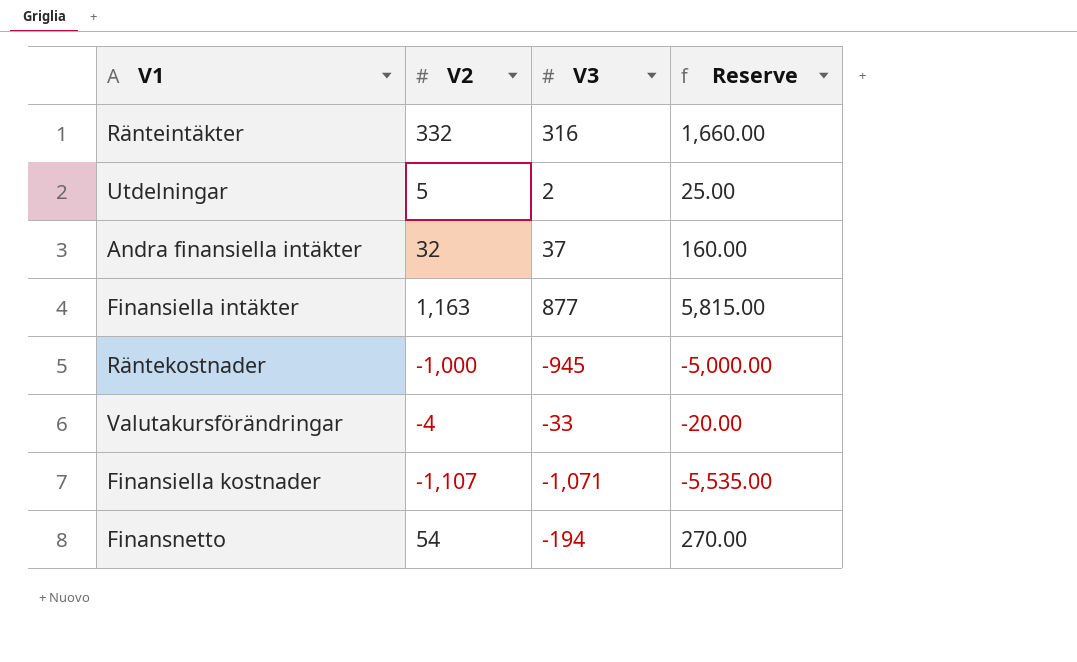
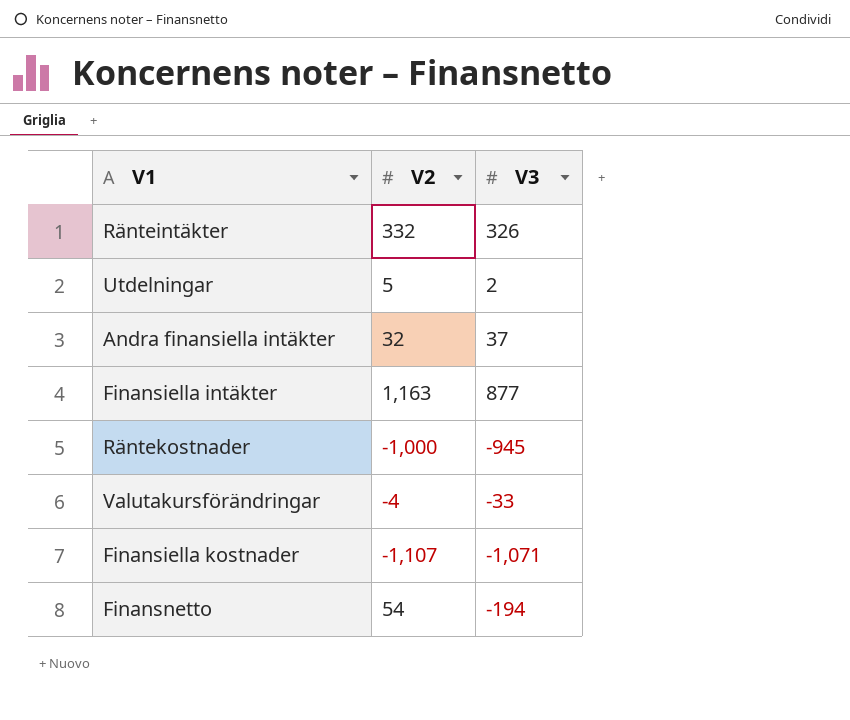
column Reserve | formula: [V2] * 5 -> none
Ränteintäkter | V3: 316 -> 326

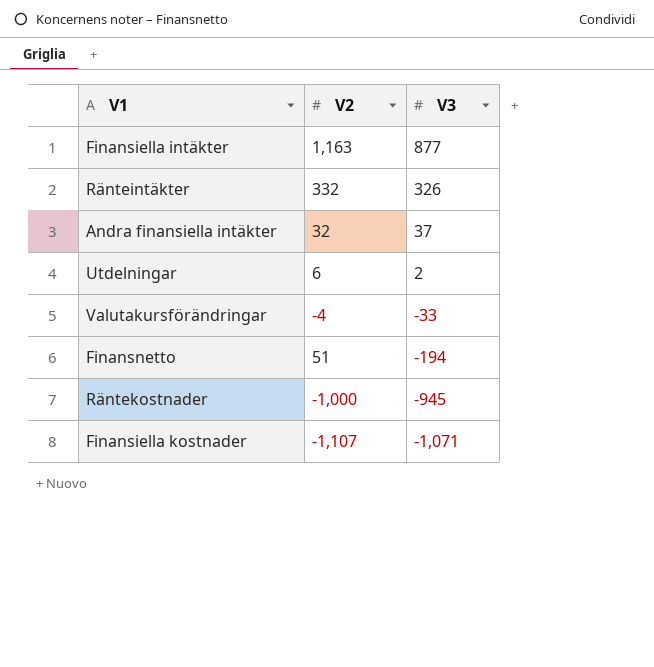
row order: none -> V3 descending
Utdelningar | V2: 5 -> 6
Finansnetto | V2: 54 -> 51

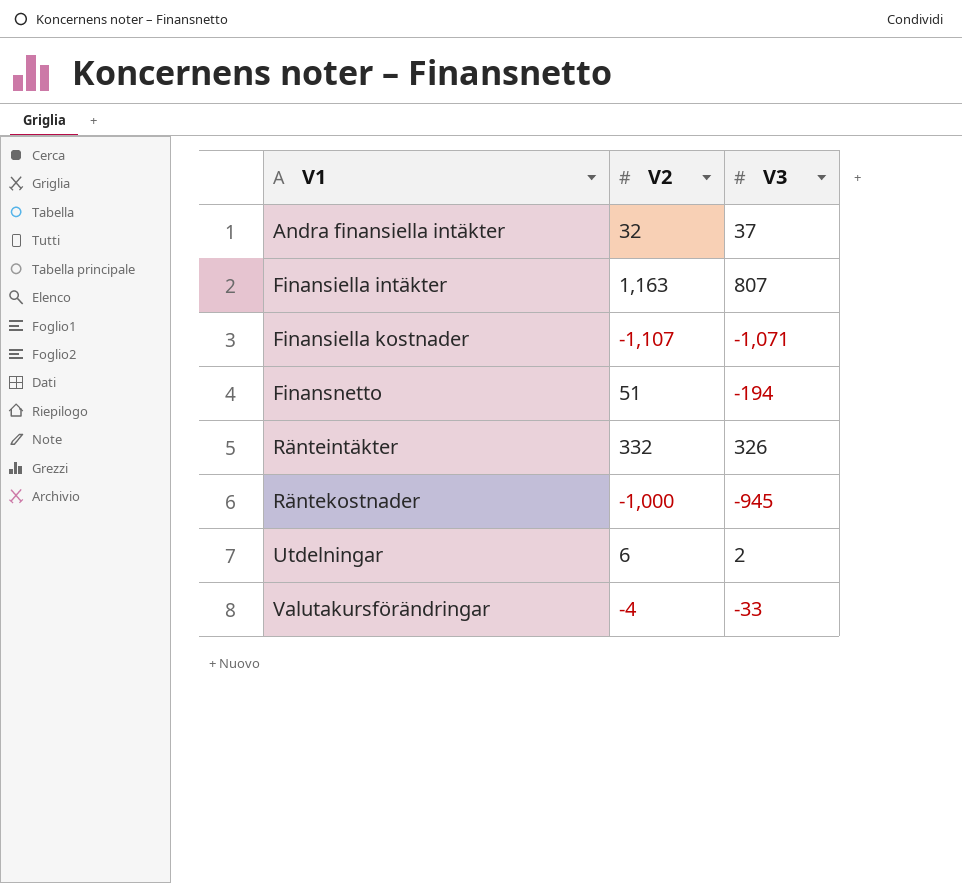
row order: V3 descending -> V1 ascending
Finansiella intäkter | V3: 877 -> 807

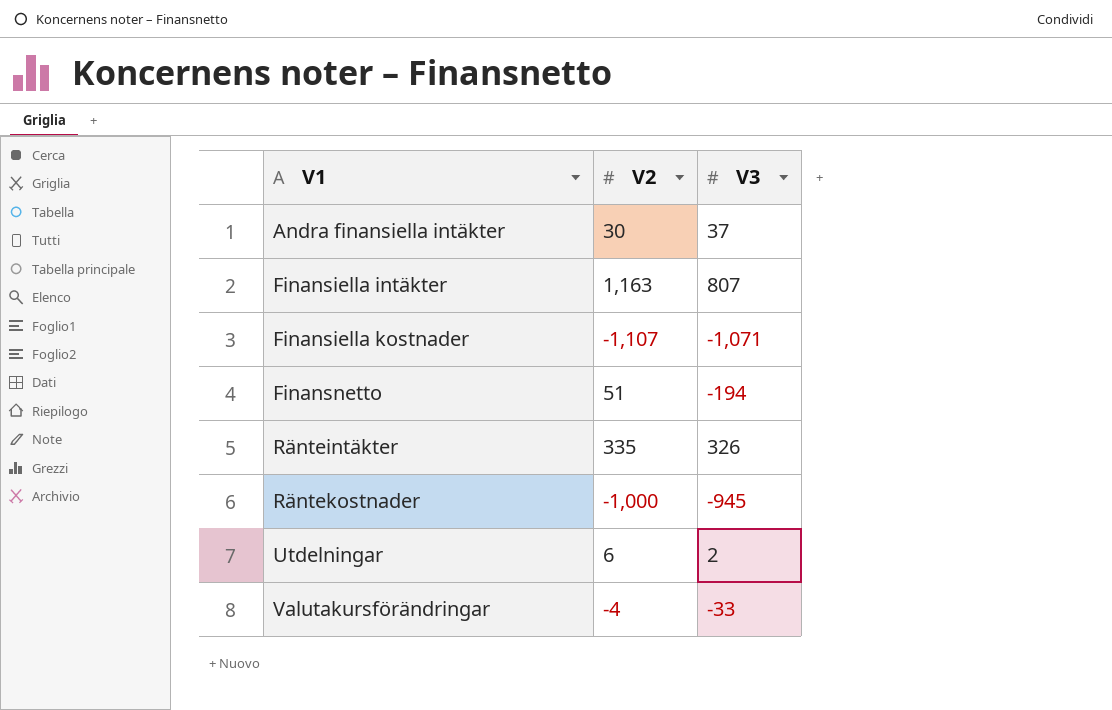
Andra finansiella intäkter | V2: 32 -> 30
Ränteintäkter | V2: 332 -> 335

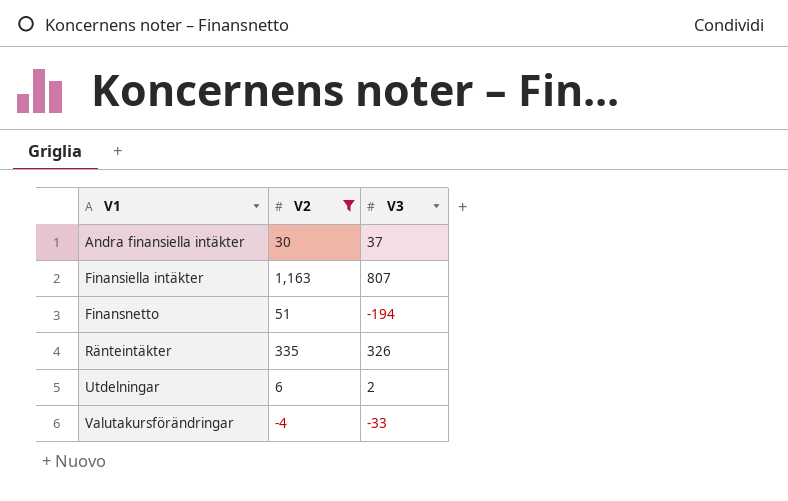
filter: none -> V2 >= -4

